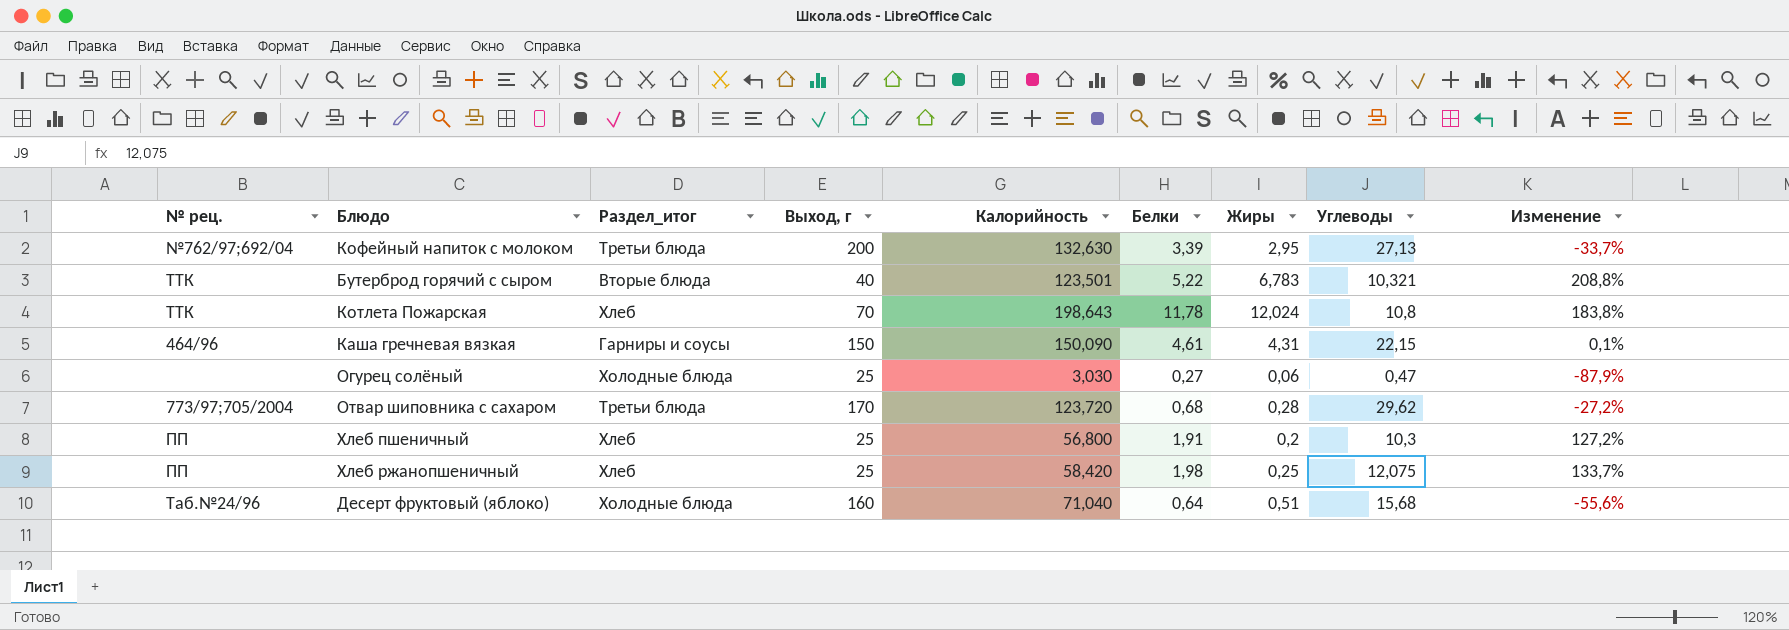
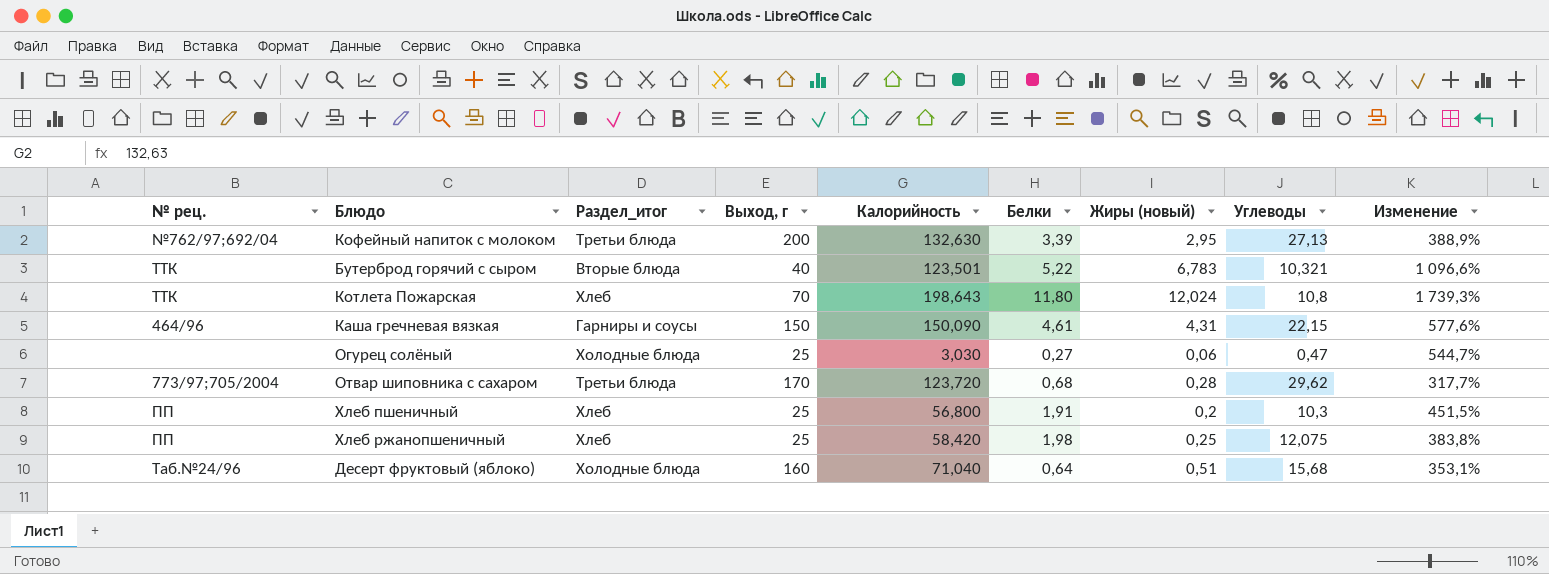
column name: Жиры -> Жиры (новый)
column Изменение | formula: ([Калорийность] - [Выход, г]) / [Выход, г] -> ([Калорийность] - [Углеводы]) / [Углеводы]
Котлета Пожарская | Белки: 11,78 -> 11,80

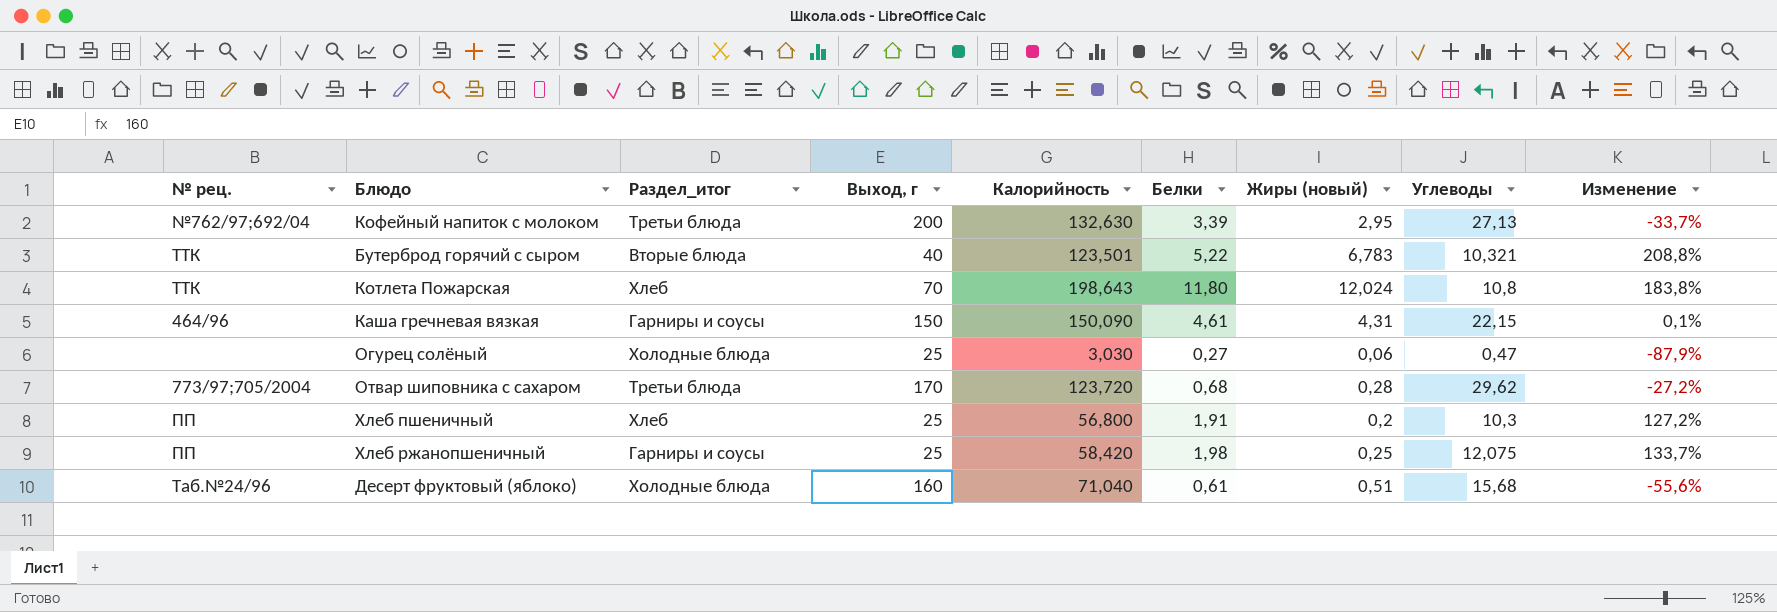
column Изменение | formula: ([Калорийность] - [Углеводы]) / [Углеводы] -> ([Калорийность] - [Выход, г]) / [Выход, г]
Хлеб ржанопшеничный | Раздел_итог: Хлеб -> Гарниры и соусы
Десерт фруктовый (яблоко) | Белки: 0,64 -> 0,61

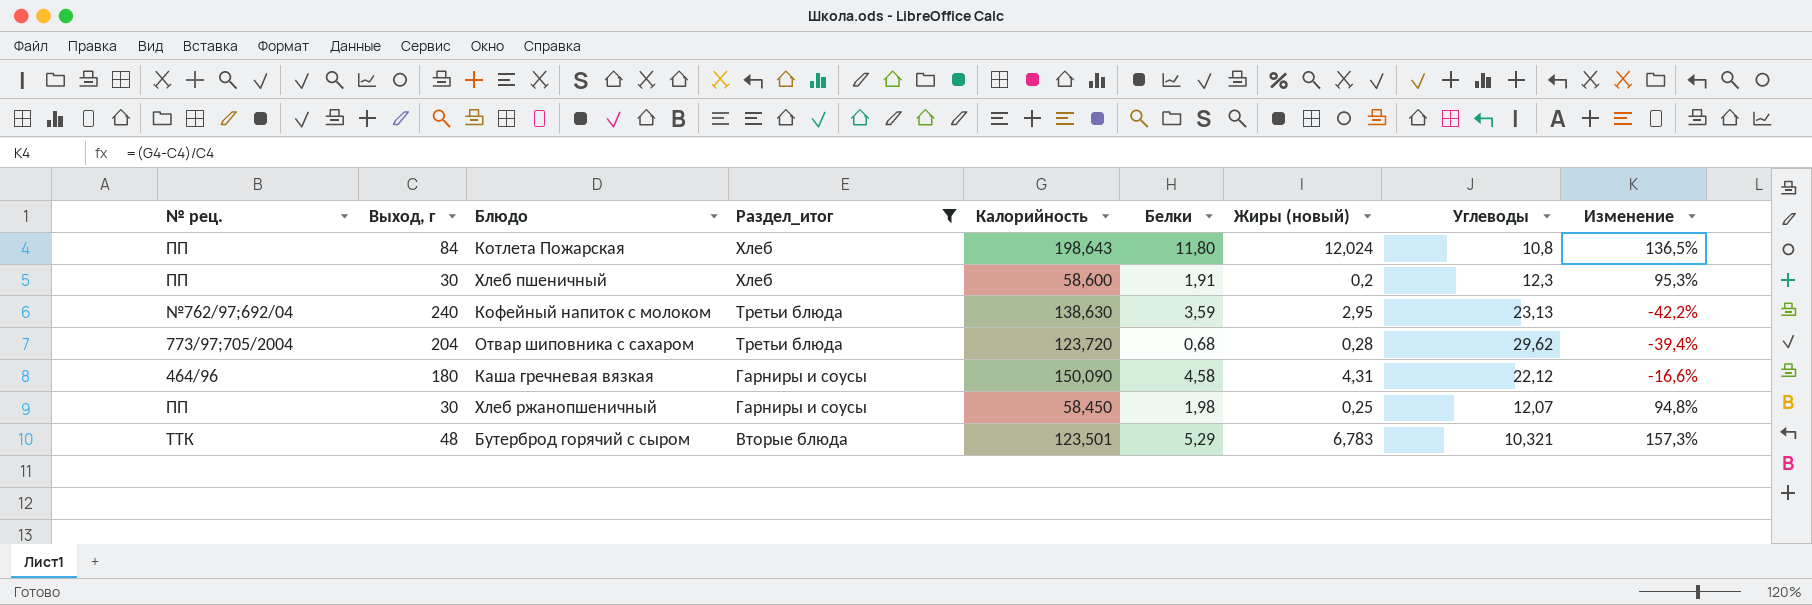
filter: none -> Раздел_итог != Холодные блюда
row order: none -> Раздел_итог descending
column Выход, г | position: 4 -> 2
Котлета Пожарская | № рец.: ТТК -> ПП
Котлета Пожарская | Выход, г: 70 -> 84
Котлета Пожарская | Изменение: 183,8% -> 136,5%
Хлеб пшеничный | Выход, г: 25 -> 30
Хлеб пшеничный | Калорийность: 56,800 -> 58,600
Хлеб пшеничный | Углеводы: 10,3 -> 12,3
Хлеб пшеничный | Изменение: 127,2% -> 95,3%
Кофейный напиток с молоком | Выход, г: 200 -> 240
Кофейный напиток с молоком | Калорийность: 132,630 -> 138,630
Кофейный напиток с молоком | Белки: 3,39 -> 3,59
Кофейный напиток с молоком | Углеводы: 27,13 -> 23,13
Кофейный напиток с молоком | Изменение: -33,7% -> -42,2%
Отвар шиповника с сахаром | Выход, г: 170 -> 204
Отвар шиповника с сахаром | Изменение: -27,2% -> -39,4%
Каша гречневая вязкая | Выход, г: 150 -> 180
Каша гречневая вязкая | Белки: 4,61 -> 4,58
Каша гречневая вязкая | Углеводы: 22,15 -> 22,12
Каша гречневая вязкая | Изменение: 0,1% -> -16,6%
Хлеб ржанопшеничный | Выход, г: 25 -> 30
Хлеб ржанопшеничный | Калорийность: 58,420 -> 58,450
Хлеб ржанопшеничный | Углеводы: 12,075 -> 12,07
Хлеб ржанопшеничный | Изменение: 133,7% -> 94,8%
Бутерброд горячий с сыром | Выход, г: 40 -> 48
Бутерброд горячий с сыром | Белки: 5,22 -> 5,29
Бутерброд горячий с сыром | Изменение: 208,8% -> 157,3%

